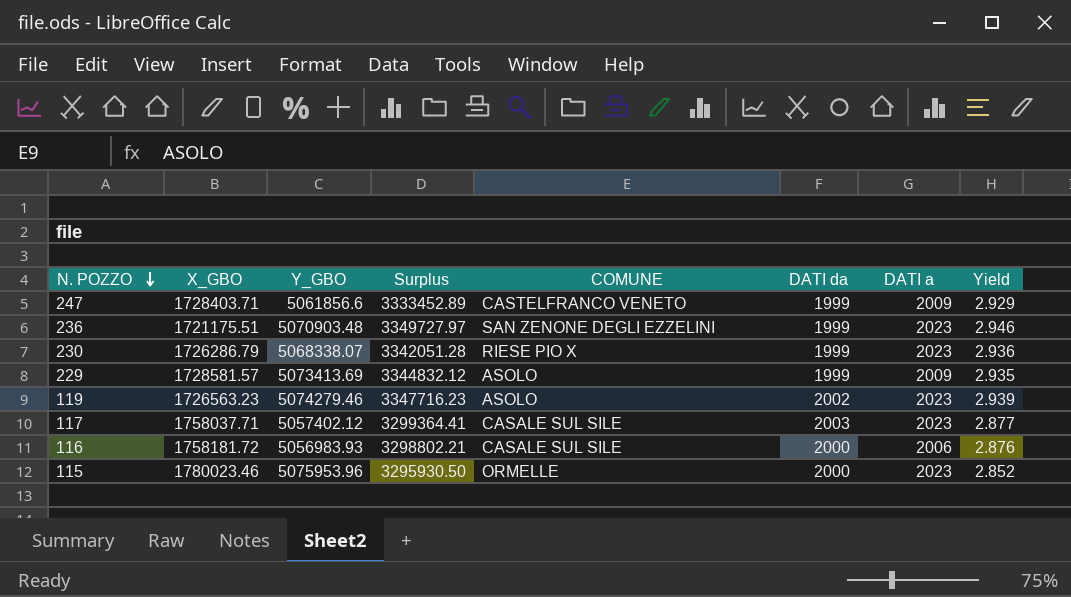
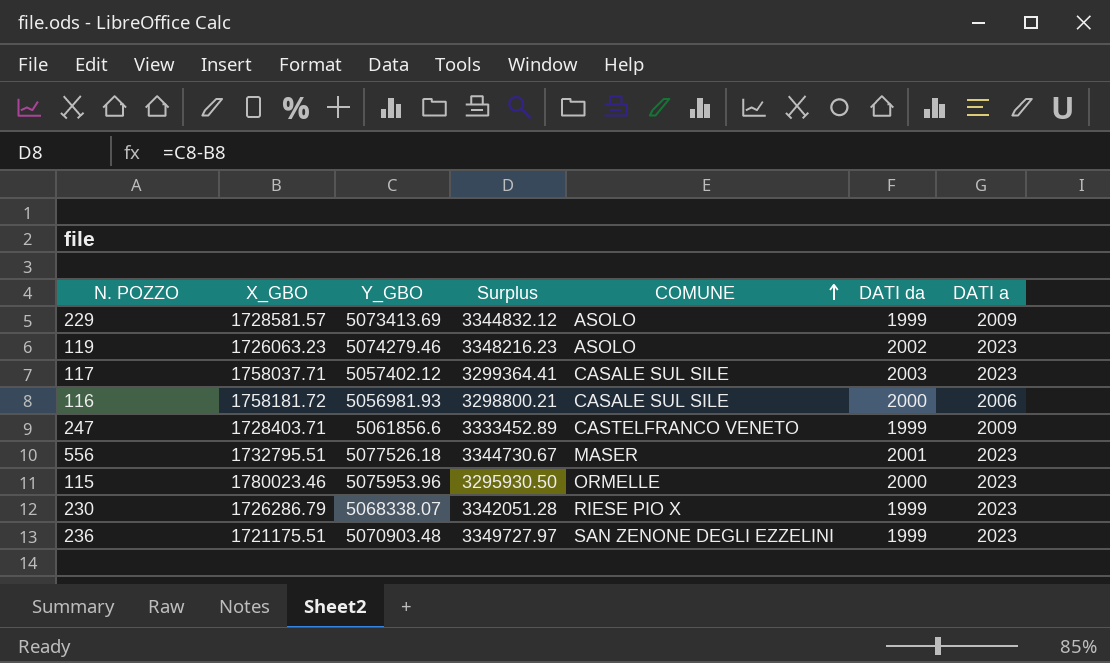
row order: N. POZZO descending -> COMUNE ascending
column Yield | formula: [Y_GBO] / [X_GBO] -> none
119 | X_GBO: 1726563.23 -> 1726063.23
119 | Surplus: 3347716.23 -> 3348216.23
116 | Y_GBO: 5056983.93 -> 5056981.93
116 | Surplus: 3298802.21 -> 3298800.21
row 556: none -> 1732795.51 | 5077526.18 | 3344730.67 | MASER | 2001 | 2023

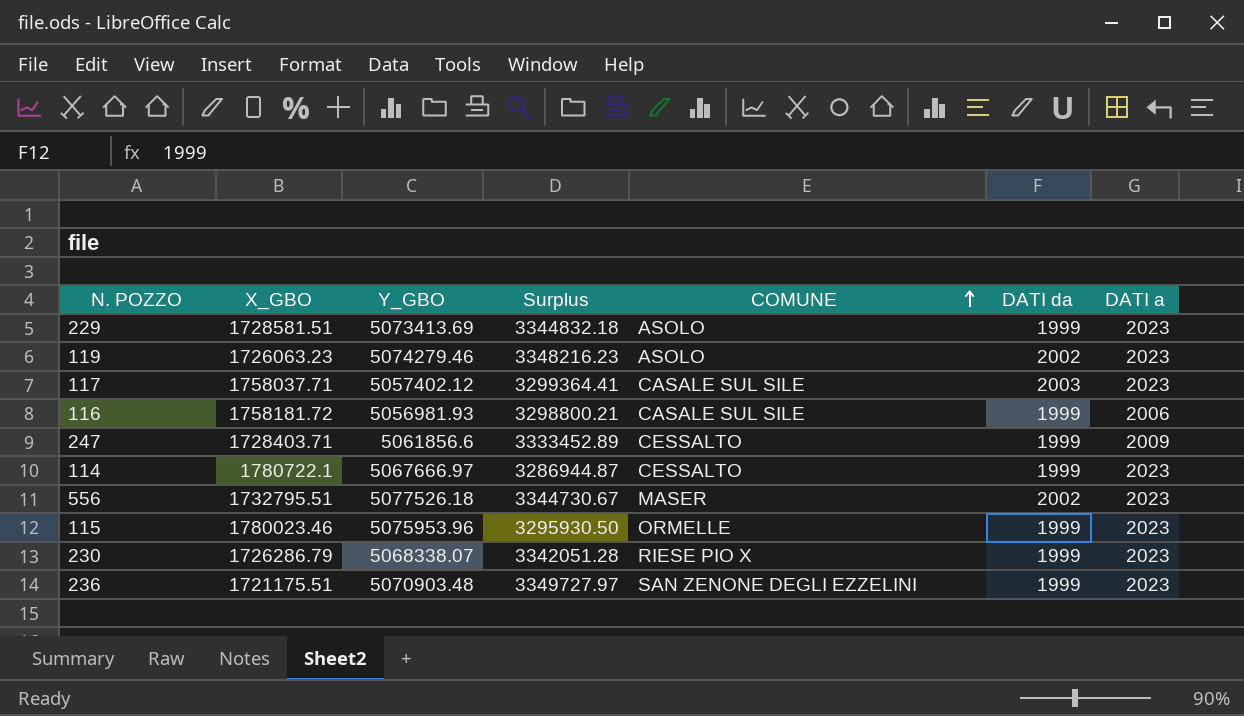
229 | X_GBO: 1728581.57 -> 1728581.51
229 | Surplus: 3344832.12 -> 3344832.18
229 | DATI a: 2009 -> 2023
116 | DATI da: 2000 -> 1999
247 | COMUNE: CASTELFRANCO VENETO -> CESSALTO
row 114: none -> 1780722.1 | 5067666.97 | 3286944.87 | CESSALTO | 1999 | 2023
556 | DATI da: 2001 -> 2002
115 | DATI da: 2000 -> 1999

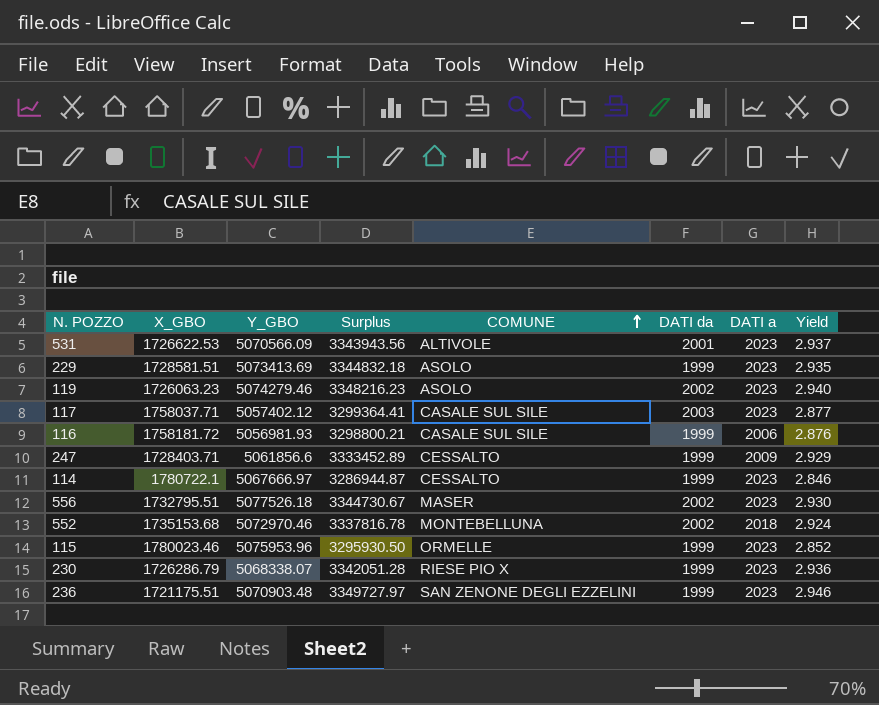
column Yield | formula: none -> [Y_GBO] / [X_GBO]
row 531: none -> 1726622.53 | 5070566.09 | 3343943.56 | ALTIVOLE | 2001 | 2023 | 2.937
row 552: none -> 1735153.68 | 5072970.46 | 3337816.78 | MONTEBELLUNA | 2002 | 2018 | 2.924

